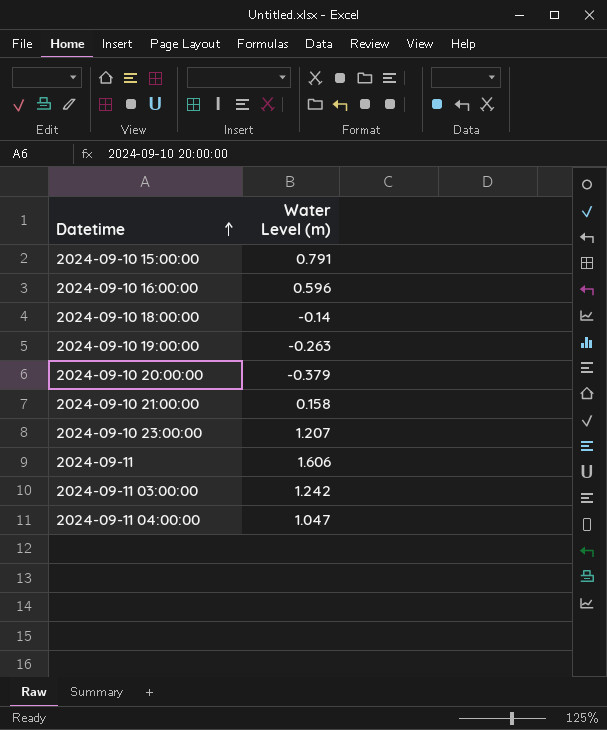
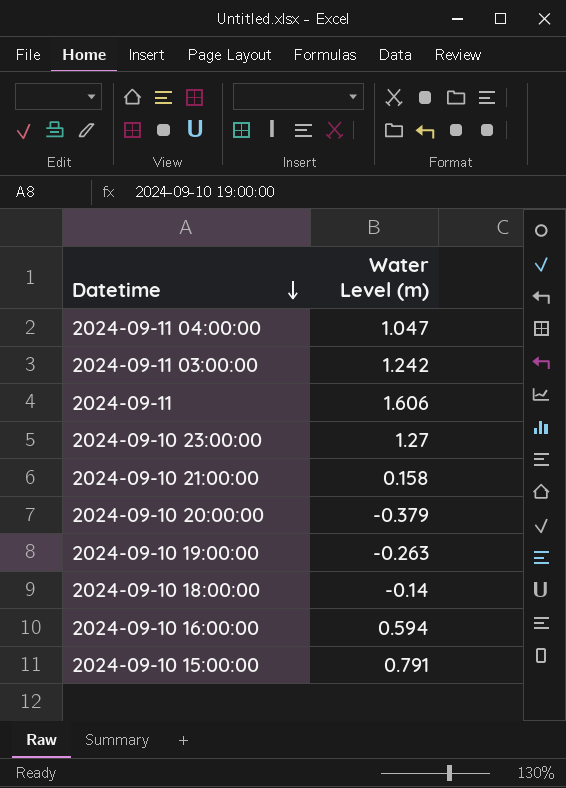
row order: Datetime ascending -> Datetime descending
2024-09-10 23:00:00 | Water Level (m): 1.207 -> 1.27
2024-09-10 16:00:00 | Water Level (m): 0.596 -> 0.594

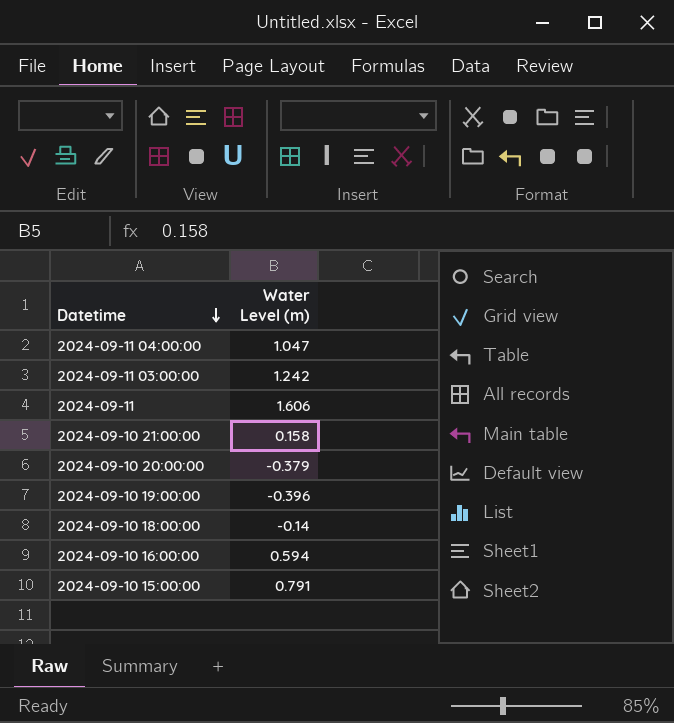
row 2024-09-10 23:00:00: 1.27 -> none
2024-09-10 19:00:00 | Water Level (m): -0.263 -> -0.396

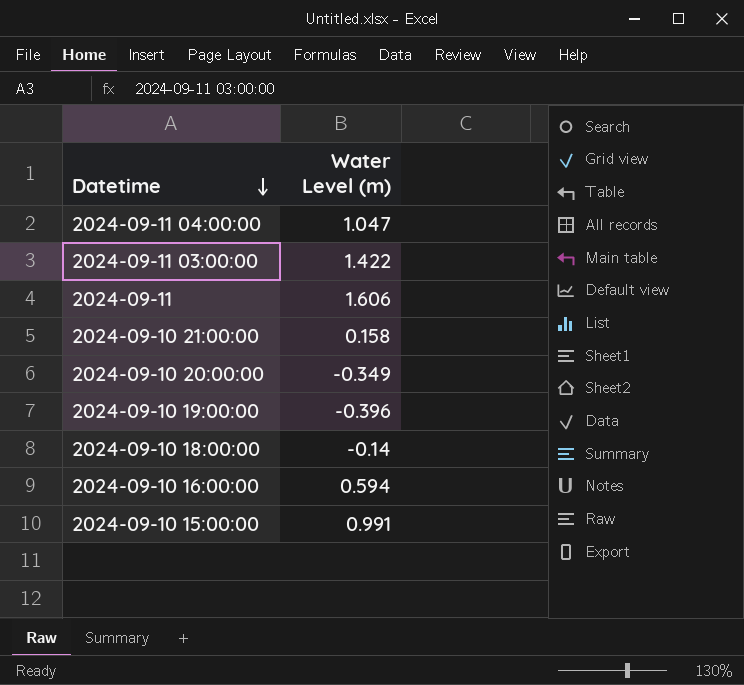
2024-09-11 03:00:00 | Water Level (m): 1.242 -> 1.422
2024-09-10 20:00:00 | Water Level (m): -0.379 -> -0.349
2024-09-10 15:00:00 | Water Level (m): 0.791 -> 0.991

